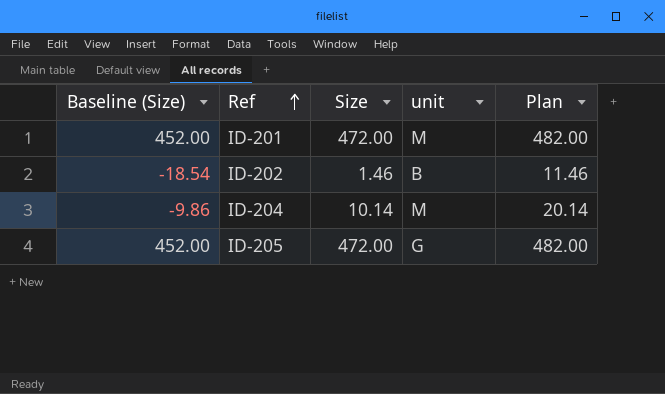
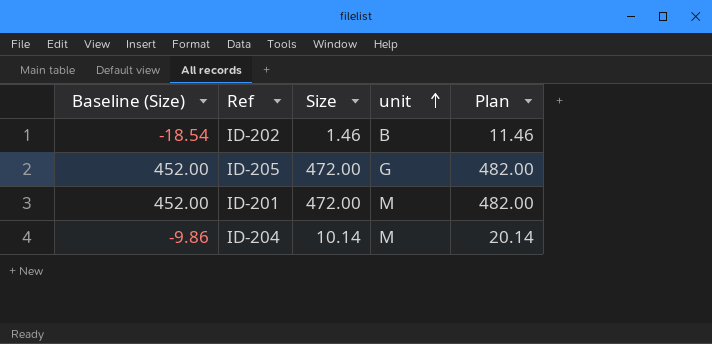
row order: Ref ascending -> unit ascending

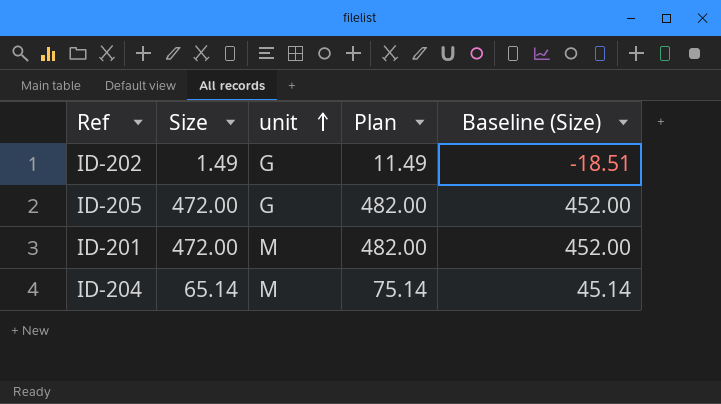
column Baseline (Size) | position: 1 -> 5
ID-202 | Size: 1.46 -> 1.49
ID-202 | unit: B -> G
ID-202 | Plan: 11.46 -> 11.49
ID-202 | Baseline (Size): -18.54 -> -18.51
ID-204 | Size: 10.14 -> 65.14
ID-204 | Plan: 20.14 -> 75.14
ID-204 | Baseline (Size): -9.86 -> 45.14

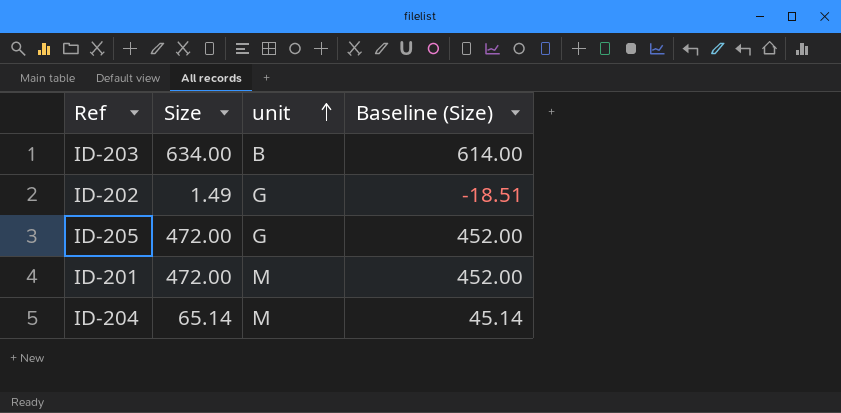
column Plan | formula: [Size] + 10 -> none
row ID-203: none -> 634.00 | B | 614.00

